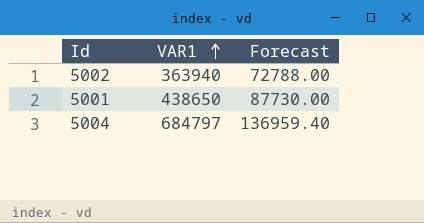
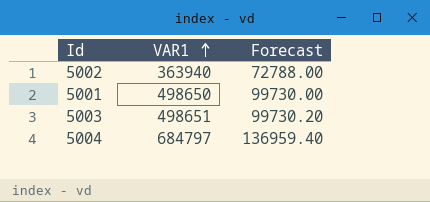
5001 | VAR1: 438650 -> 498650
5001 | Forecast: 87730.00 -> 99730.00
row 5003: none -> 498651 | 99730.20

